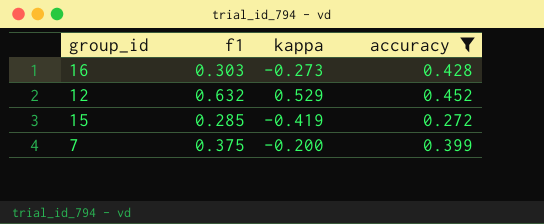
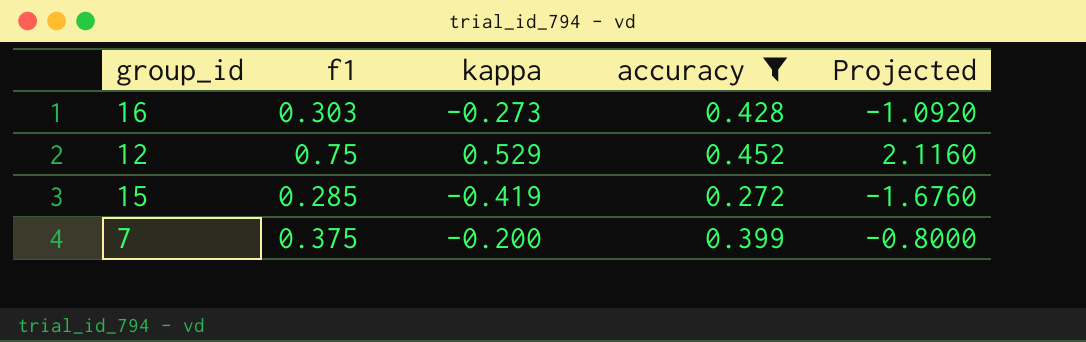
column Projected | formula: none -> [kappa] * 4
12 | f1: 0.632 -> 0.75

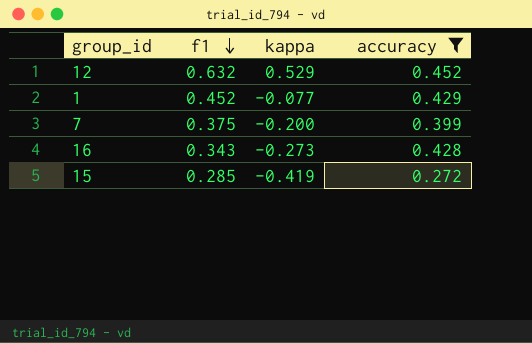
row order: none -> f1 descending
column Projected | formula: [kappa] * 4 -> none
12 | f1: 0.75 -> 0.632
row 1: none -> 0.452 | -0.077 | 0.429
16 | f1: 0.303 -> 0.343

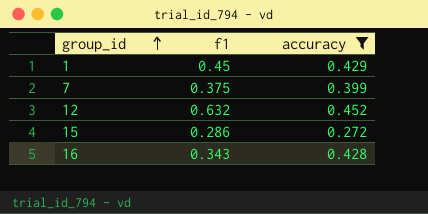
row order: f1 descending -> group_id ascending
column kappa | position: 3 -> none
1 | f1: 0.452 -> 0.45
15 | f1: 0.285 -> 0.286

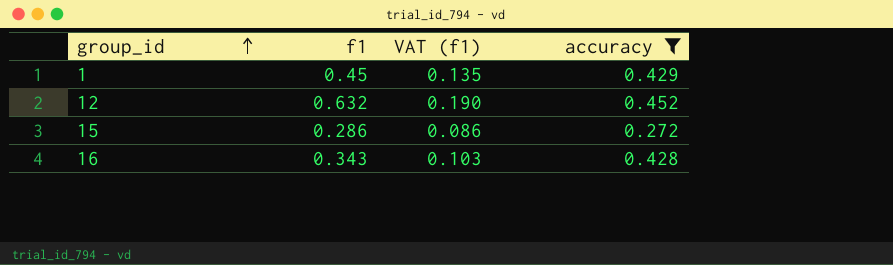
column VAT (f1) | formula: none -> [f1] * 0.3
row 7: 0.375 | 0.399 -> none

